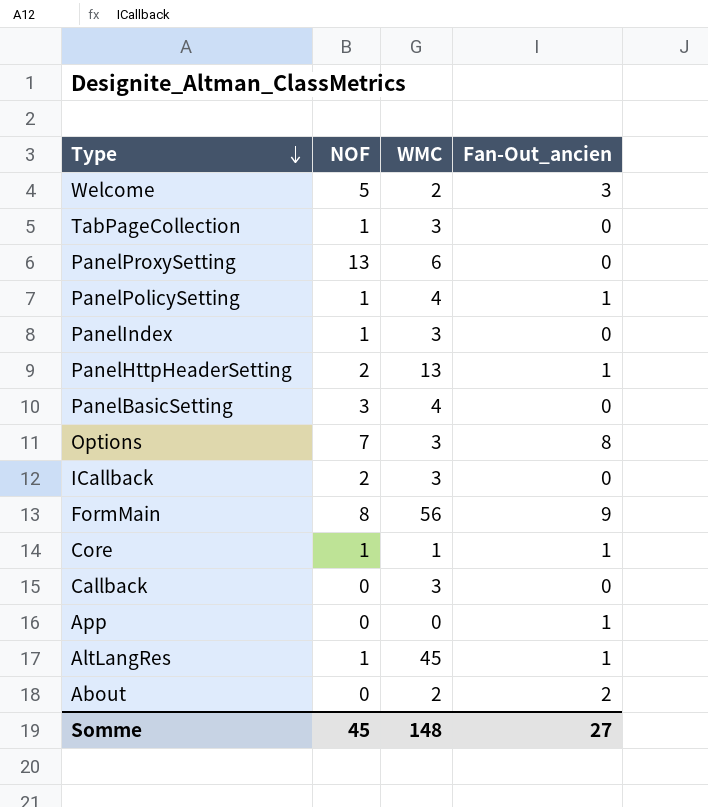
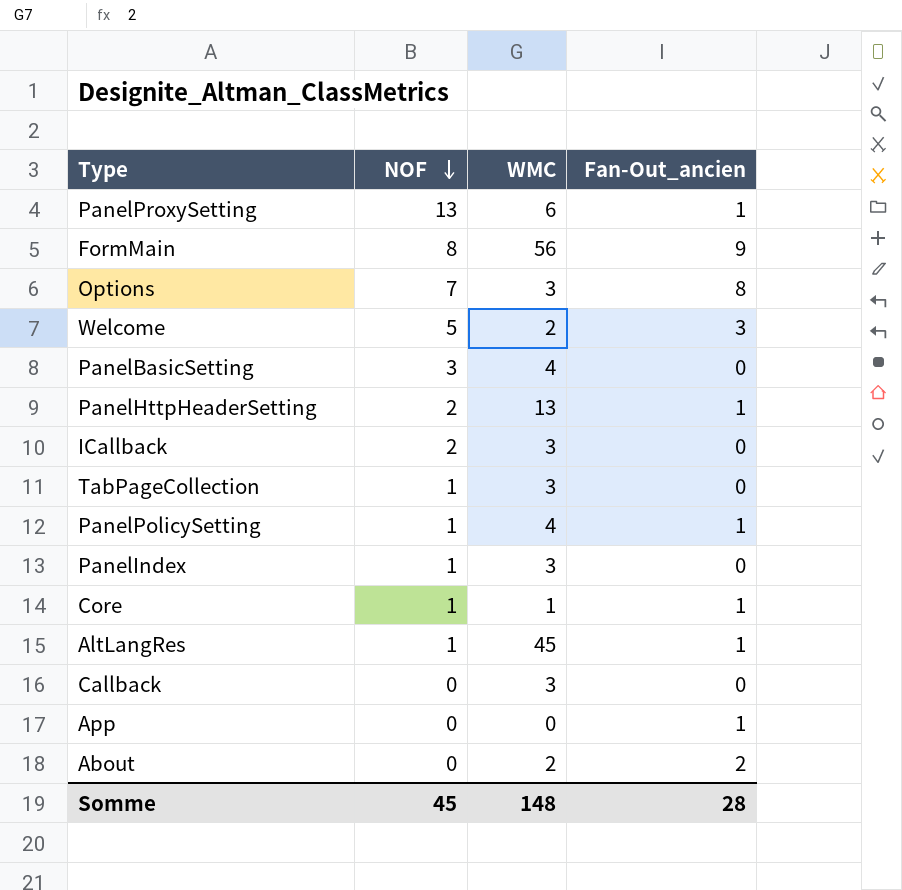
row order: Type descending -> NOF descending
PanelProxySetting | Fan-Out_ancien: 0 -> 1
Somme | Fan-Out_ancien: 27 -> 28

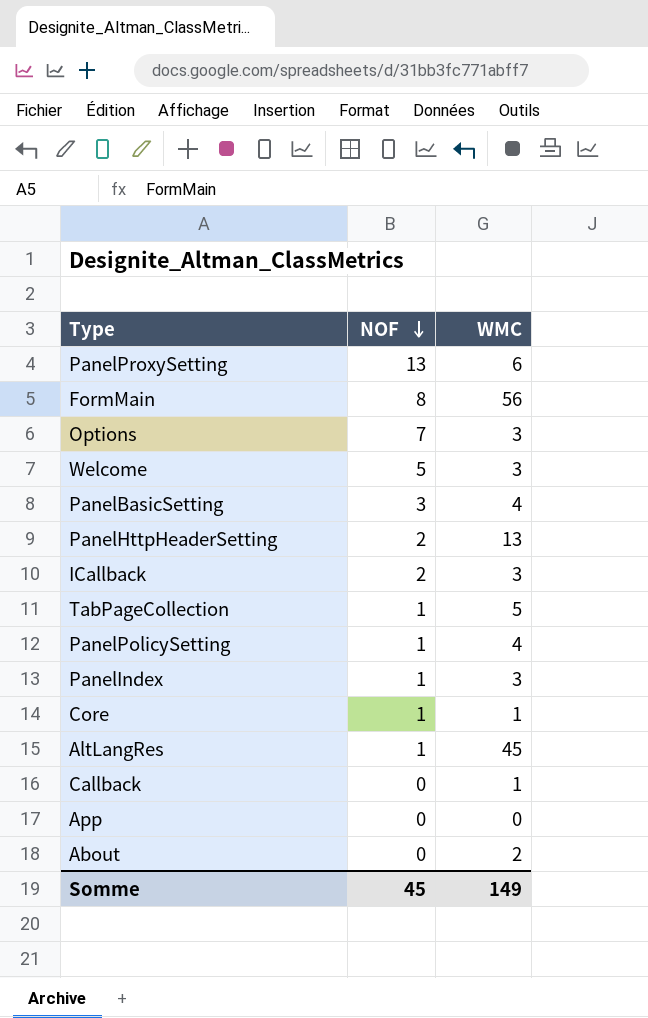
column Fan-Out_ancien | position: 4 -> none
Welcome | WMC: 2 -> 3
TabPageCollection | WMC: 3 -> 5
Callback | WMC: 3 -> 1
Somme | WMC: 148 -> 149

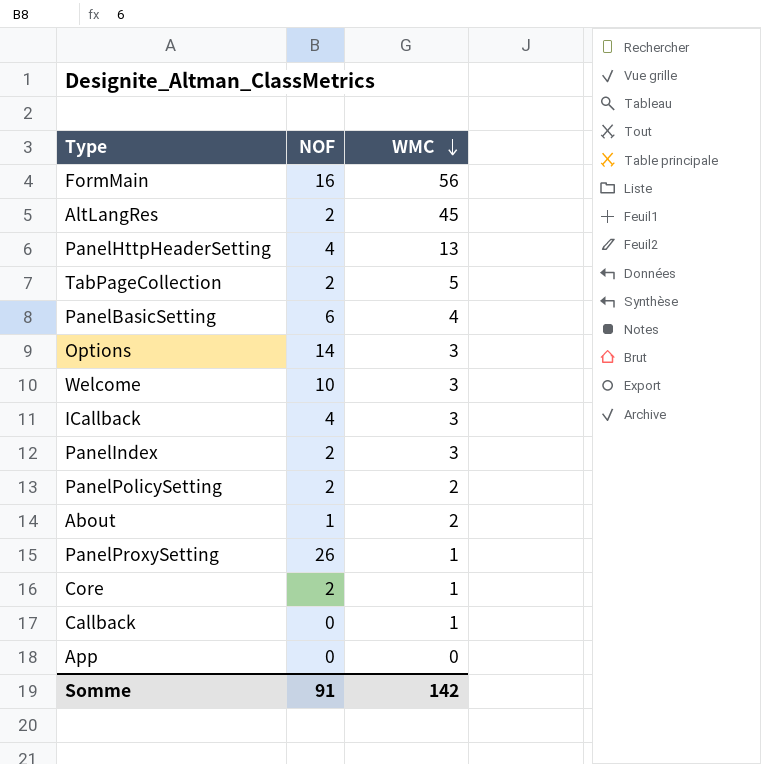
row order: NOF descending -> WMC descending
FormMain | NOF: 8 -> 16
AltLangRes | NOF: 1 -> 2
PanelHttpHeaderSetting | NOF: 2 -> 4
TabPageCollection | NOF: 1 -> 2
PanelBasicSetting | NOF: 3 -> 6
Options | NOF: 7 -> 14
Welcome | NOF: 5 -> 10
ICallback | NOF: 2 -> 4
PanelIndex | NOF: 1 -> 2
PanelPolicySetting | NOF: 1 -> 2
PanelPolicySetting | WMC: 4 -> 2
About | NOF: 0 -> 1
PanelProxySetting | NOF: 13 -> 26
PanelProxySetting | WMC: 6 -> 1
Core | NOF: 1 -> 2
Somme | NOF: 45 -> 91
Somme | WMC: 149 -> 142

